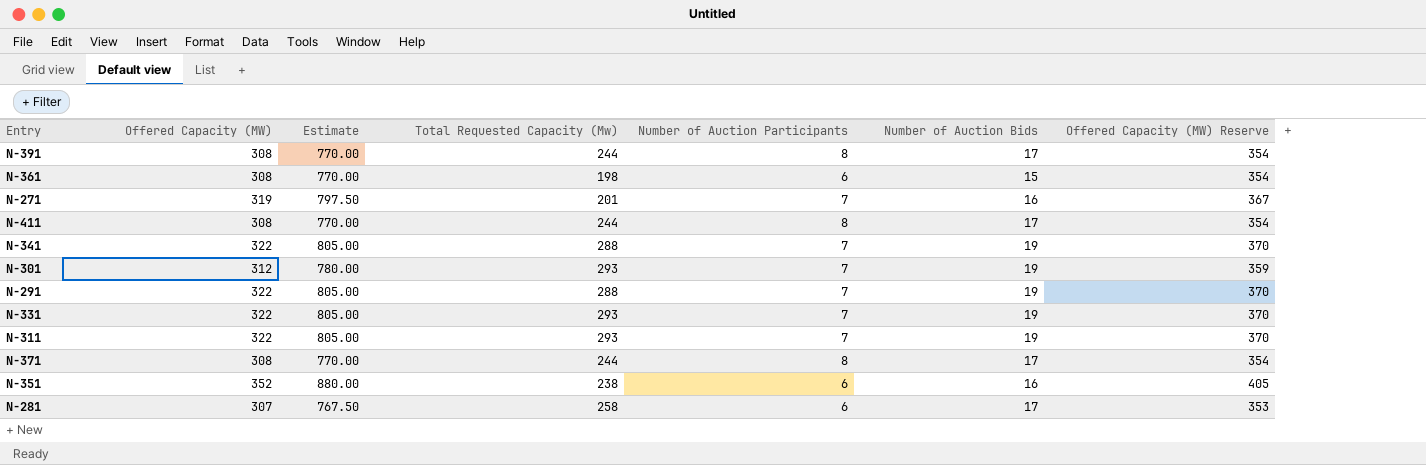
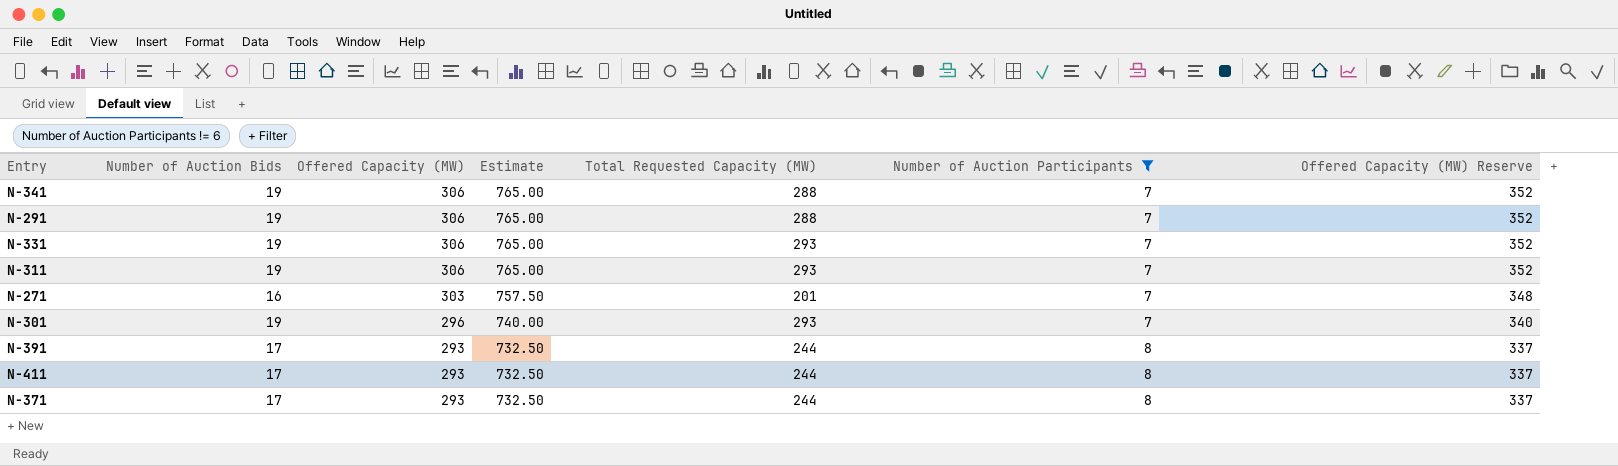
filter: none -> Number of Auction Participants != 6
row order: none -> Offered Capacity (MW) descending
column Number of Auction Bids | position: 6 -> 2
column name: Total Requested Capacity (Mw) -> Total Requested Capacity (MW)
N-341 | Offered Capacity (MW): 322 -> 306
N-341 | Estimate: 805.00 -> 765.00
N-341 | Offered Capacity (MW) Reserve: 370 -> 352
N-291 | Offered Capacity (MW): 322 -> 306
N-291 | Estimate: 805.00 -> 765.00
N-291 | Offered Capacity (MW) Reserve: 370 -> 352
N-331 | Offered Capacity (MW): 322 -> 306
N-331 | Estimate: 805.00 -> 765.00
N-331 | Offered Capacity (MW) Reserve: 370 -> 352
N-311 | Offered Capacity (MW): 322 -> 306
N-311 | Estimate: 805.00 -> 765.00
N-311 | Offered Capacity (MW) Reserve: 370 -> 352
N-271 | Offered Capacity (MW): 319 -> 303
N-271 | Estimate: 797.50 -> 757.50
N-271 | Offered Capacity (MW) Reserve: 367 -> 348
N-301 | Offered Capacity (MW): 312 -> 296
N-301 | Estimate: 780.00 -> 740.00
N-301 | Offered Capacity (MW) Reserve: 359 -> 340
N-391 | Offered Capacity (MW): 308 -> 293
N-391 | Estimate: 770.00 -> 732.50
N-391 | Offered Capacity (MW) Reserve: 354 -> 337
N-411 | Offered Capacity (MW): 308 -> 293
N-411 | Estimate: 770.00 -> 732.50
N-411 | Offered Capacity (MW) Reserve: 354 -> 337
N-371 | Offered Capacity (MW): 308 -> 293
N-371 | Estimate: 770.00 -> 732.50
N-371 | Offered Capacity (MW) Reserve: 354 -> 337

